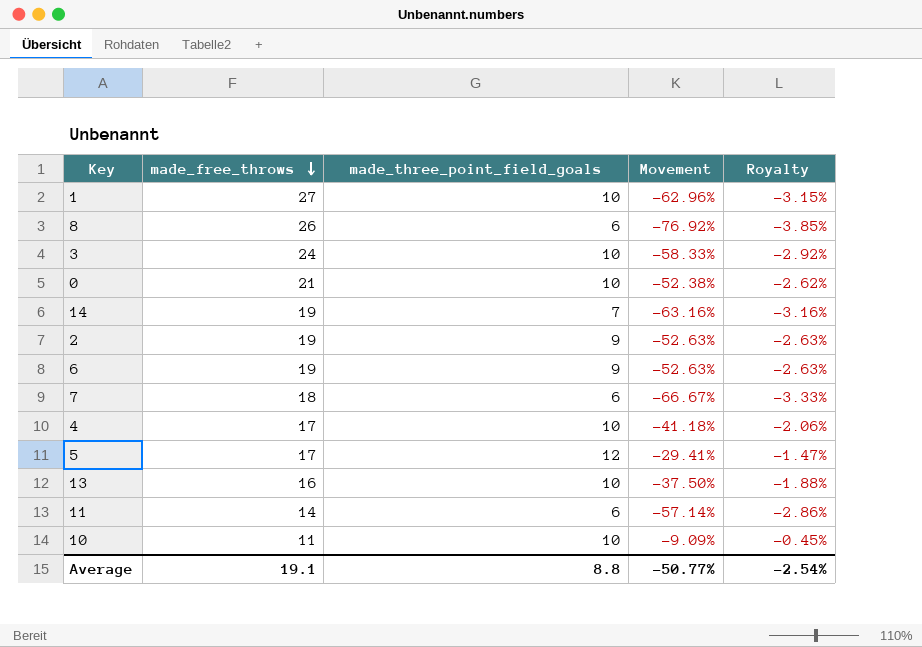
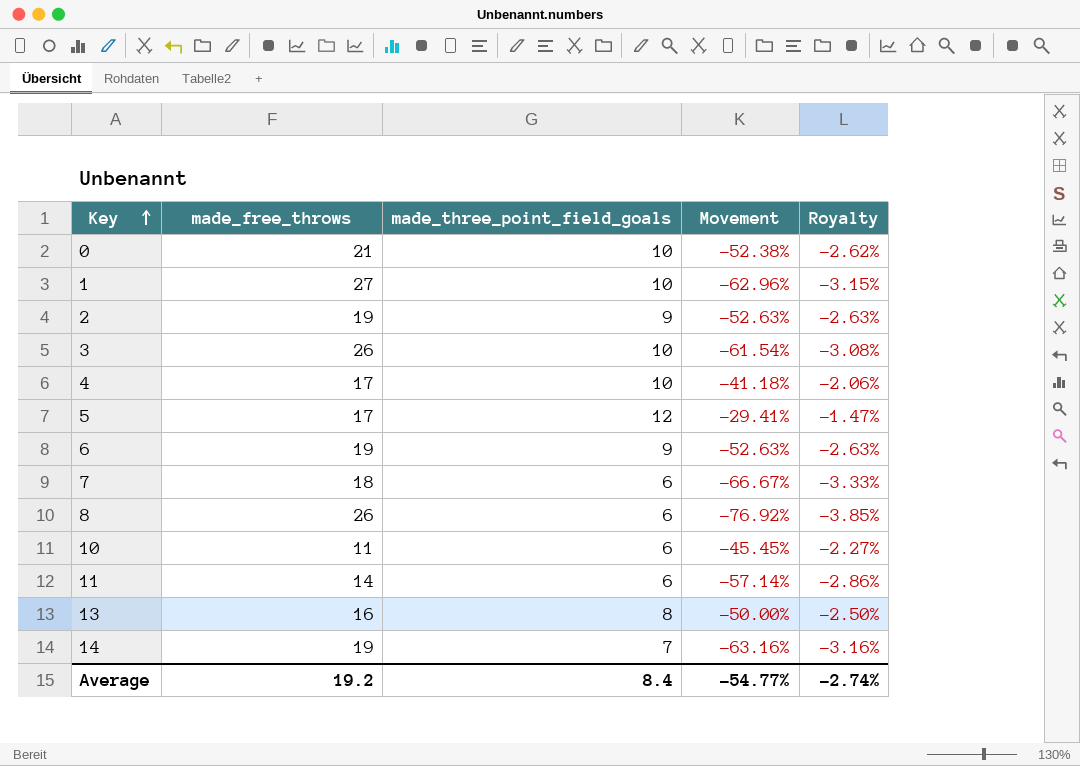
row order: made_free_throws descending -> Key ascending
3 | made_free_throws: 24 -> 26
3 | Movement: -58.33% -> -61.54%
3 | Royalty: -2.92% -> -3.08%
10 | made_three_point_field_goals: 10 -> 6
10 | Movement: -9.09% -> -45.45%
10 | Royalty: -0.45% -> -2.27%
13 | made_three_point_field_goals: 10 -> 8
13 | Movement: -37.50% -> -50.00%
13 | Royalty: -1.88% -> -2.50%
Average | made_free_throws: 19.1 -> 19.2
Average | made_three_point_field_goals: 8.8 -> 8.4
Average | Movement: -50.77% -> -54.77%
Average | Royalty: -2.54% -> -2.74%

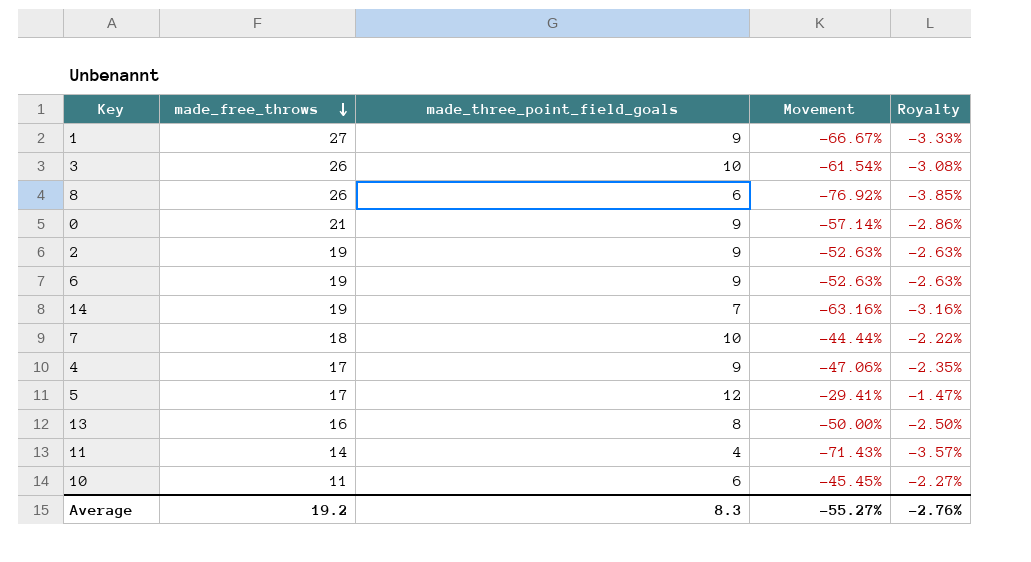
row order: Key ascending -> made_free_throws descending
1 | made_three_point_field_goals: 10 -> 9
1 | Movement: -62.96% -> -66.67%
1 | Royalty: -3.15% -> -3.33%
0 | made_three_point_field_goals: 10 -> 9
0 | Movement: -52.38% -> -57.14%
0 | Royalty: -2.62% -> -2.86%
7 | made_three_point_field_goals: 6 -> 10
7 | Movement: -66.67% -> -44.44%
7 | Royalty: -3.33% -> -2.22%
4 | made_three_point_field_goals: 10 -> 9
4 | Movement: -41.18% -> -47.06%
4 | Royalty: -2.06% -> -2.35%
11 | made_three_point_field_goals: 6 -> 4
11 | Movement: -57.14% -> -71.43%
11 | Royalty: -2.86% -> -3.57%
Average | made_three_point_field_goals: 8.4 -> 8.3
Average | Movement: -54.77% -> -55.27%
Average | Royalty: -2.74% -> -2.76%

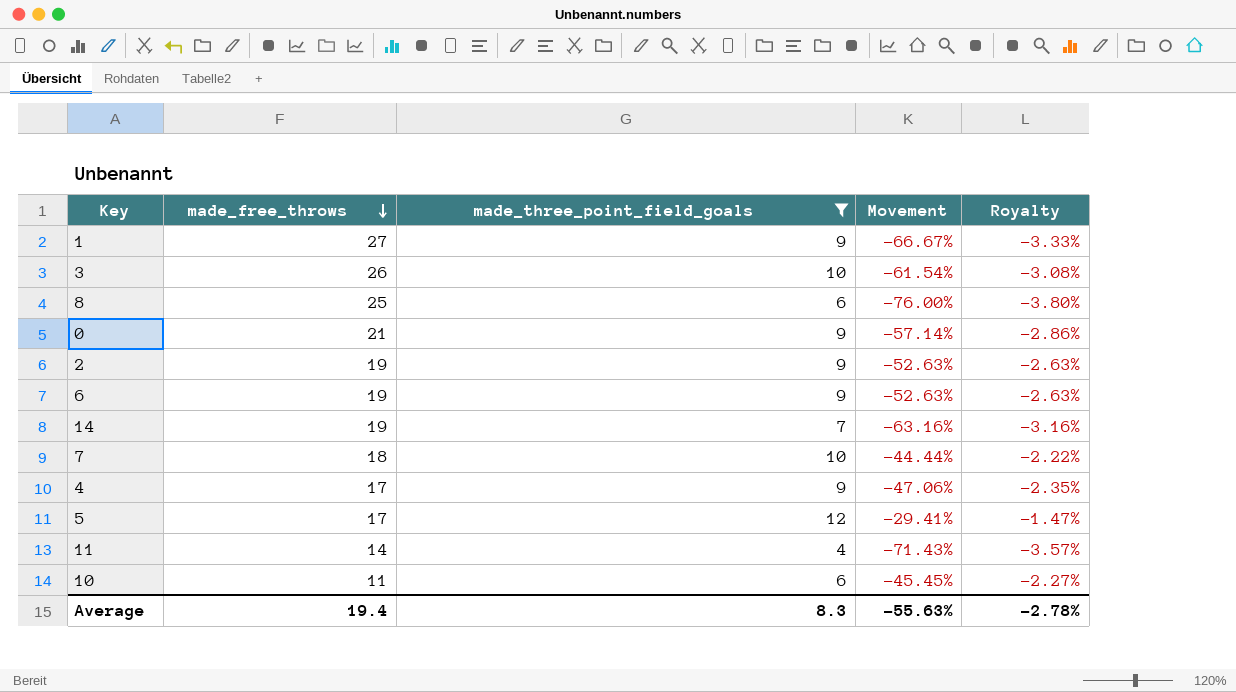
filter: none -> made_three_point_field_goals != 8
8 | made_free_throws: 26 -> 25
8 | Movement: -76.92% -> -76.00%
8 | Royalty: -3.85% -> -3.80%
Average | made_free_throws: 19.2 -> 19.4
Average | Movement: -55.27% -> -55.63%
Average | Royalty: -2.76% -> -2.78%

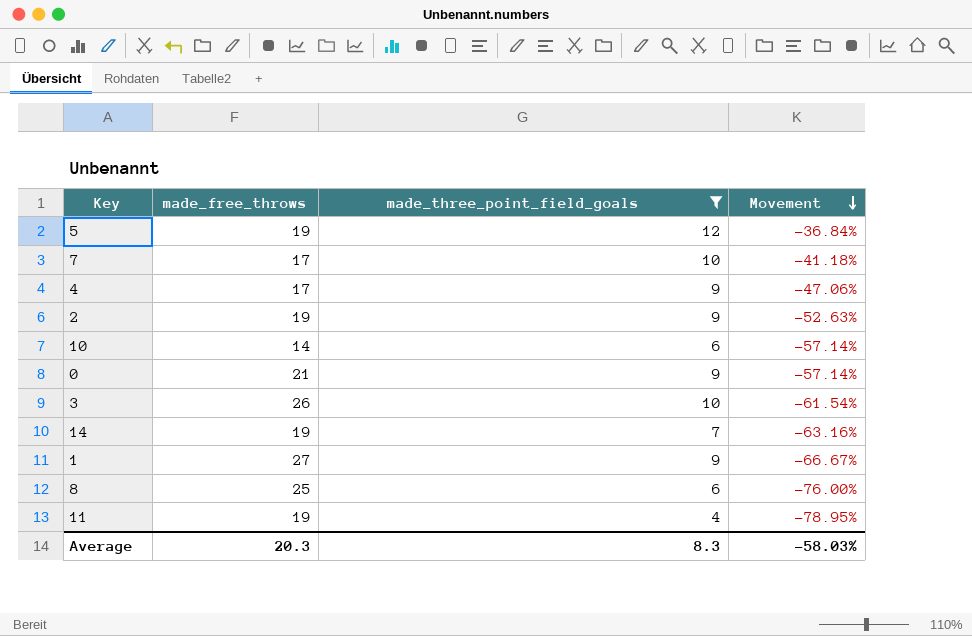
row order: made_free_throws descending -> Movement descending
column Royalty | formula: [Movement] * 0.05 -> none
row 6: 19 | 9 | -52.63% | -2.63% -> none
5 | made_free_throws: 17 -> 19
5 | Movement: -29.41% -> -36.84%
7 | made_free_throws: 18 -> 17
7 | Movement: -44.44% -> -41.18%
10 | made_free_throws: 11 -> 14
10 | Movement: -45.45% -> -57.14%
11 | made_free_throws: 14 -> 19
11 | Movement: -71.43% -> -78.95%
Average | made_free_throws: 19.4 -> 20.3
Average | Movement: -55.63% -> -58.03%

